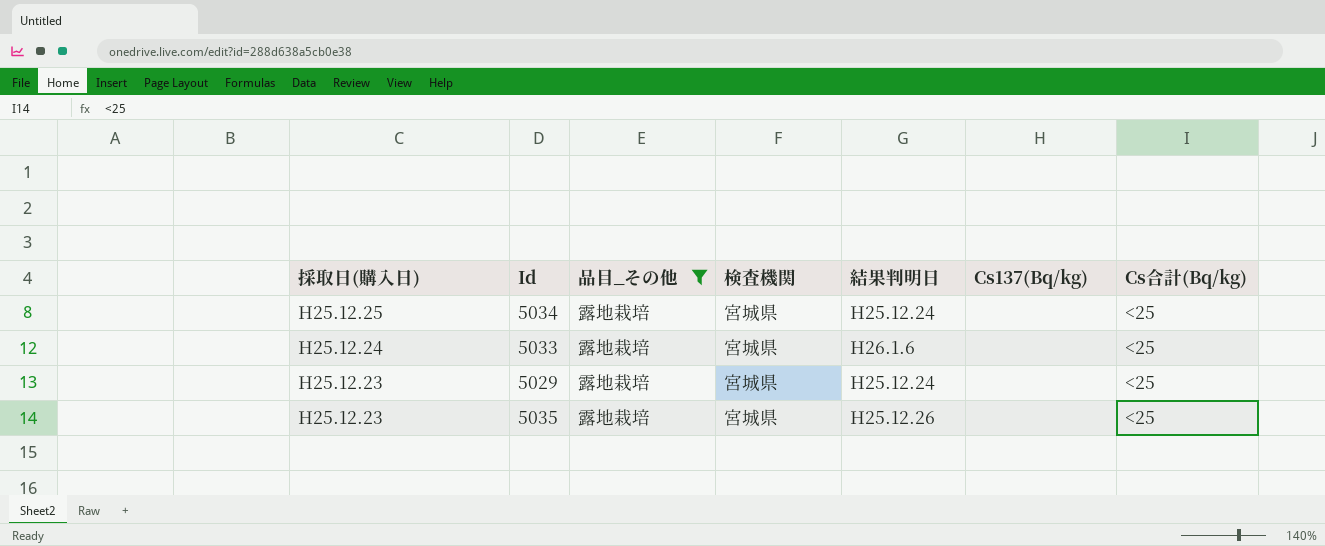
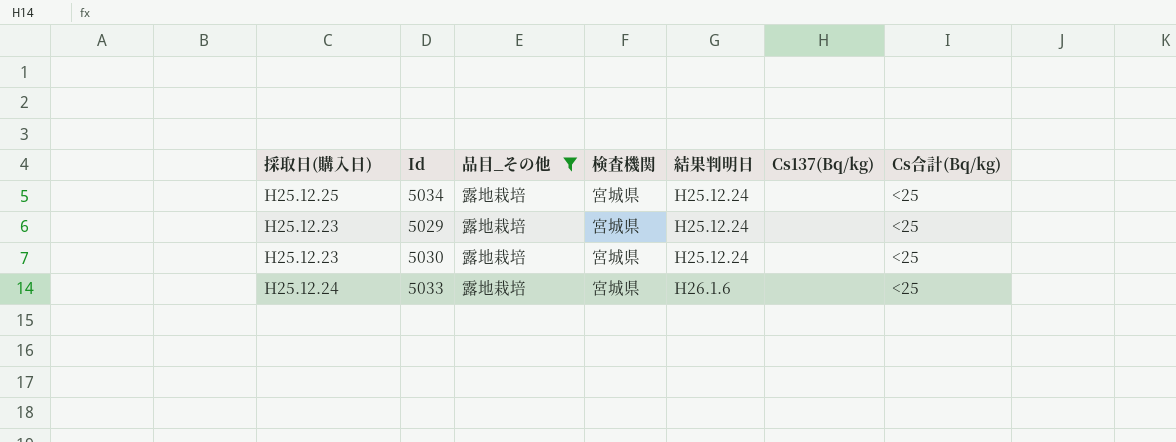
row order: 採取日(購入日) descending -> 結果判明日 ascending
row 5035: H25.12.23 | 露地栽培 | 宮城県 | H25.12.26 | none | <25 -> none
row 5030: none -> H25.12.23 | 露地栽培 | 宮城県 | H25.12.24 | none | <25

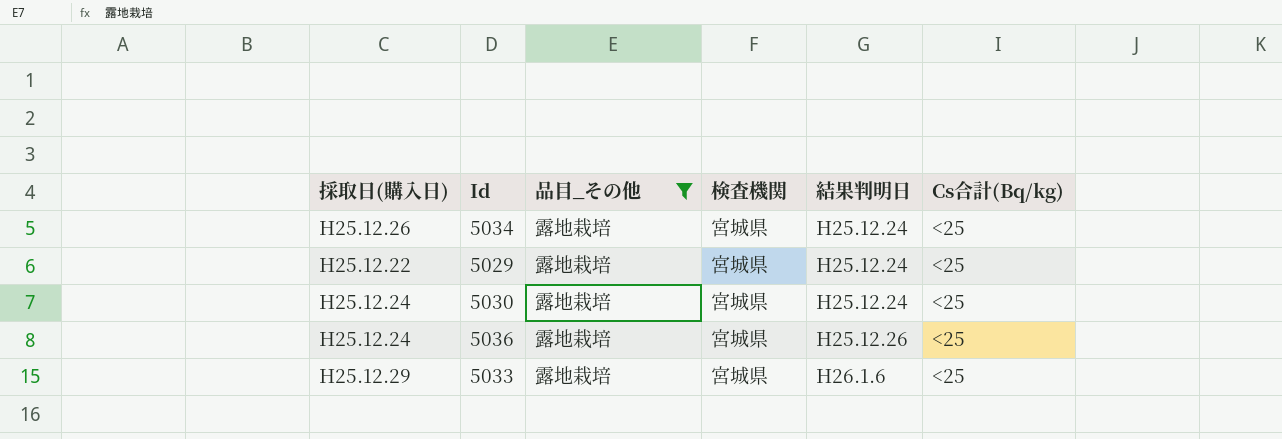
column Cs137(Bq/kg) | position: 6 -> none
5034 | 採取日(購入日): H25.12.25 -> H25.12.26
5029 | 採取日(購入日): H25.12.23 -> H25.12.22
5030 | 採取日(購入日): H25.12.23 -> H25.12.24
row 5036: none -> H25.12.24 | 露地栽培 | 宮城県 | H25.12.26 | <25
5033 | 採取日(購入日): H25.12.24 -> H25.12.29

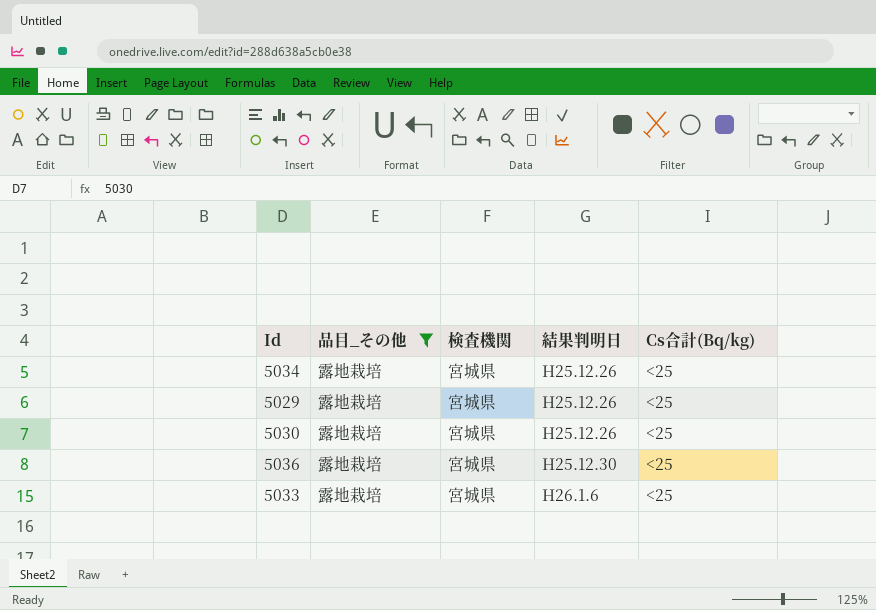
column 採取日(購入日) | position: 1 -> none
5034 | 結果判明日: H25.12.24 -> H25.12.26
5029 | 結果判明日: H25.12.24 -> H25.12.26
5030 | 結果判明日: H25.12.24 -> H25.12.26
5036 | 結果判明日: H25.12.26 -> H25.12.30

